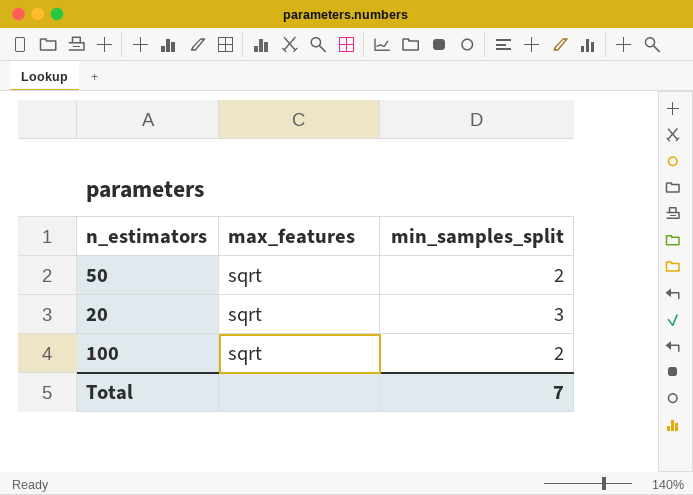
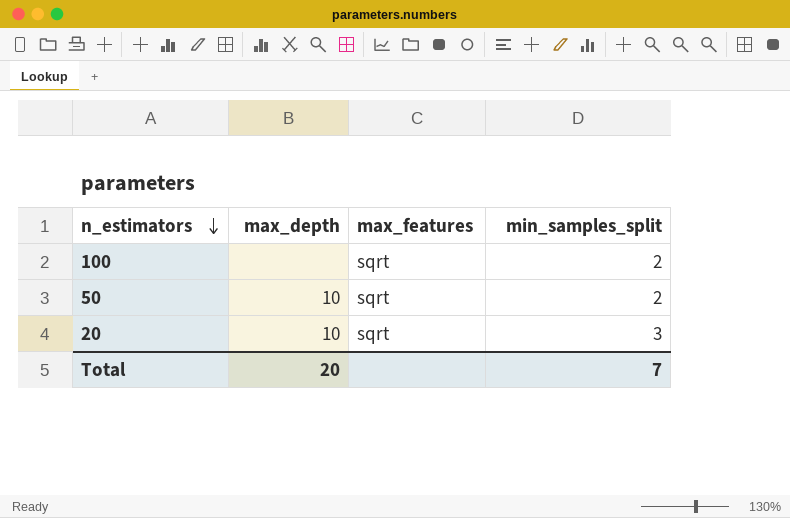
row order: none -> n_estimators descending
column max_depth | position: none -> 2

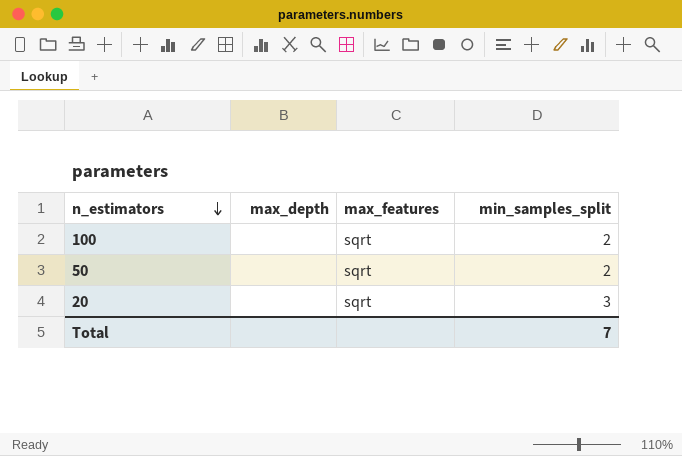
50 | max_depth: 10 -> none
20 | max_depth: 10 -> none
Total | max_depth: 20 -> none

